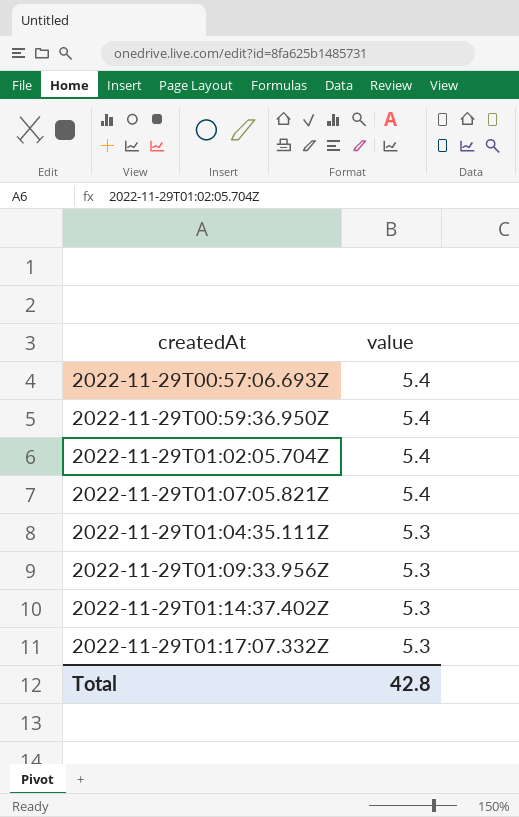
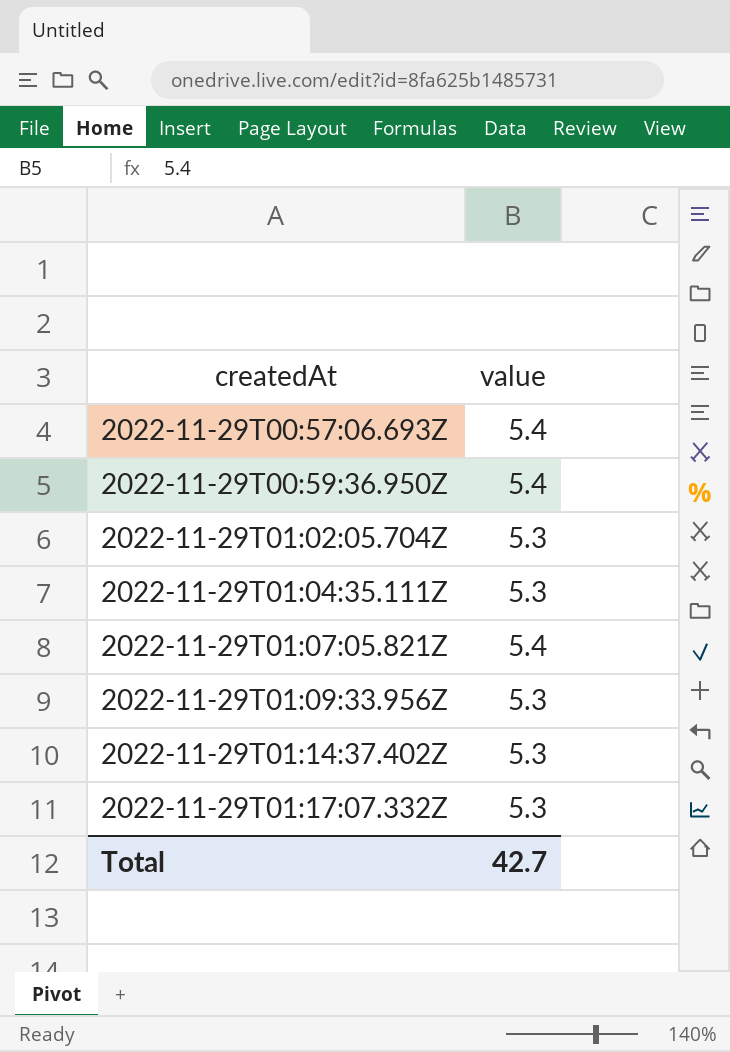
row order: value descending -> createdAt ascending
2022-11-29T01:02:05.704Z | value: 5.4 -> 5.3
Total | value: 42.8 -> 42.7

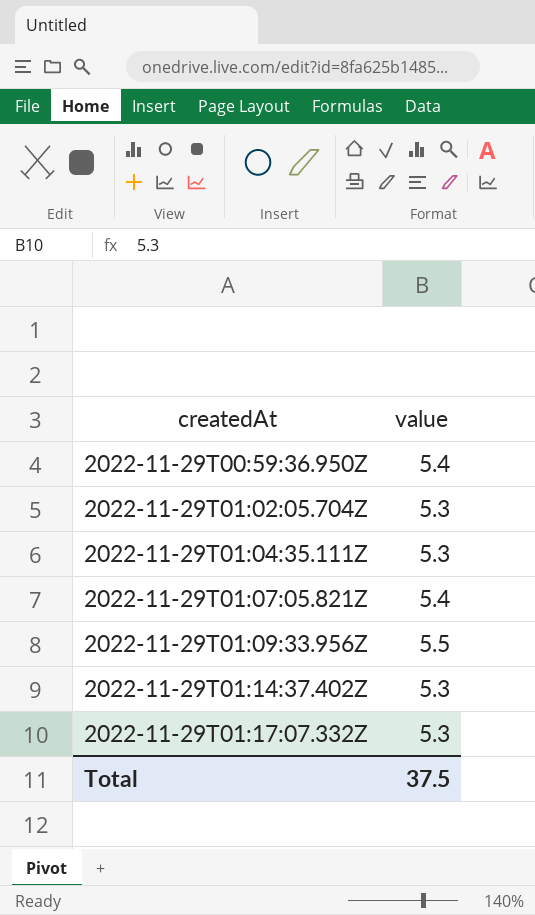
row 2022-11-29T00:57:06.693Z: 5.4 -> none
2022-11-29T01:09:33.956Z | value: 5.3 -> 5.5
Total | value: 42.7 -> 37.5

